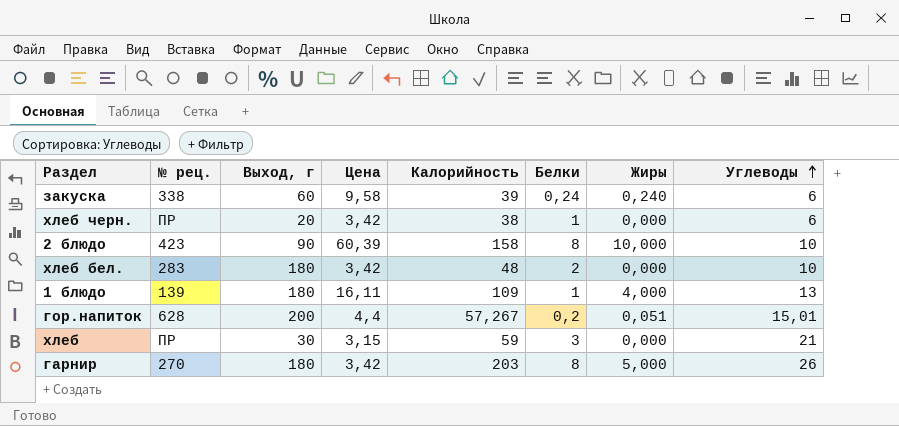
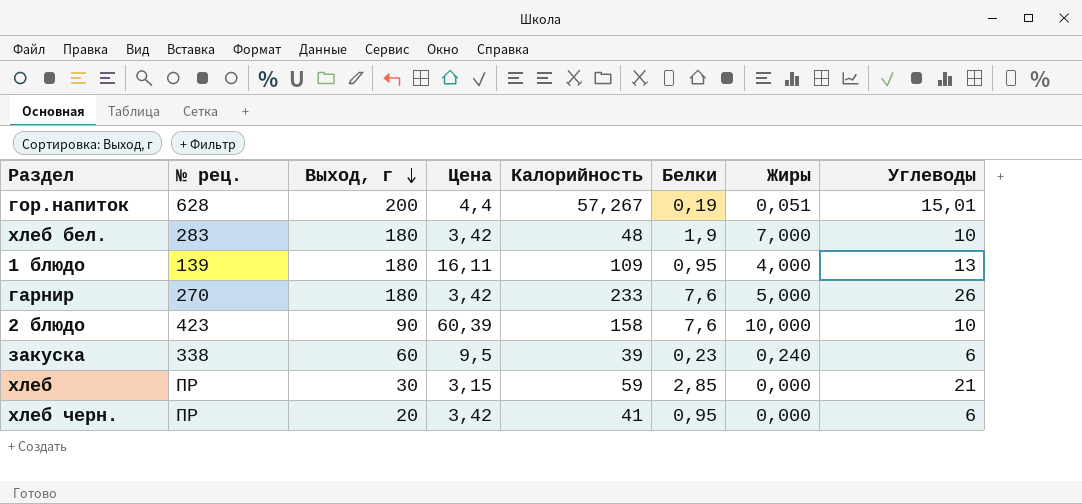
row order: Углеводы ascending -> Выход, г descending
гор.напиток | Белки: 0,2 -> 0,19
хлеб бел. | Белки: 2 -> 1,9
хлеб бел. | Жиры: 0,000 -> 7,000
1 блюдо | Белки: 1 -> 0,95
гарнир | Калорийность: 203 -> 233
гарнир | Белки: 8 -> 7,6
2 блюдо | Белки: 8 -> 7,6
закуска | Цена: 9,58 -> 9,5
закуска | Белки: 0,24 -> 0,23
хлеб | Белки: 3 -> 2,85
хлеб черн. | Калорийность: 38 -> 41
хлеб черн. | Белки: 1 -> 0,95

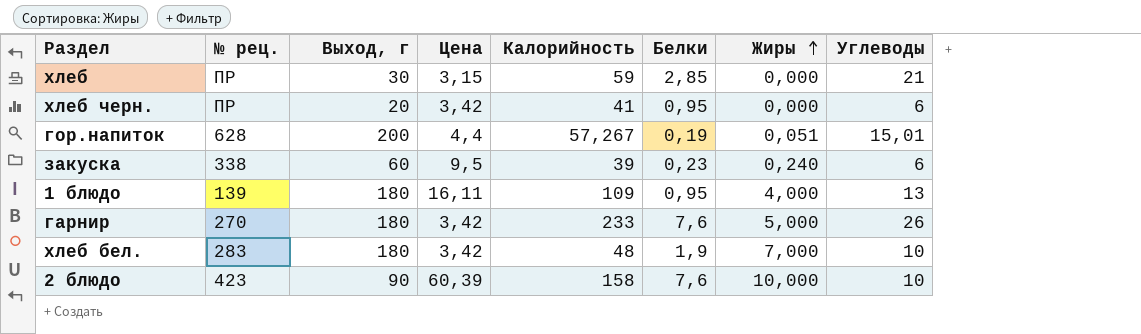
row order: Выход, г descending -> Жиры ascending

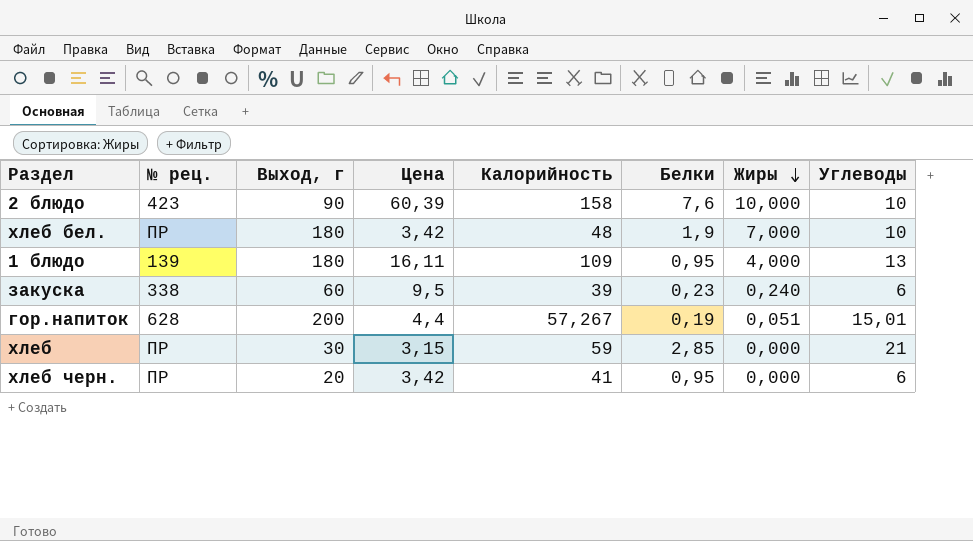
row order: Жиры ascending -> Жиры descending
row гарнир: 270 | 180 | 3,42 | 233 | 7,6 | 5,000 | 26 -> none
хлеб бел. | № рец.: 283 -> ПР

